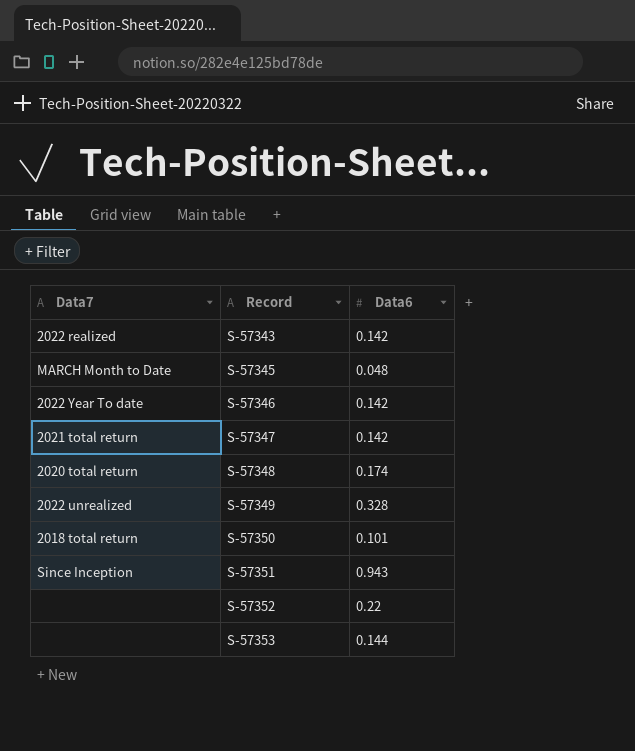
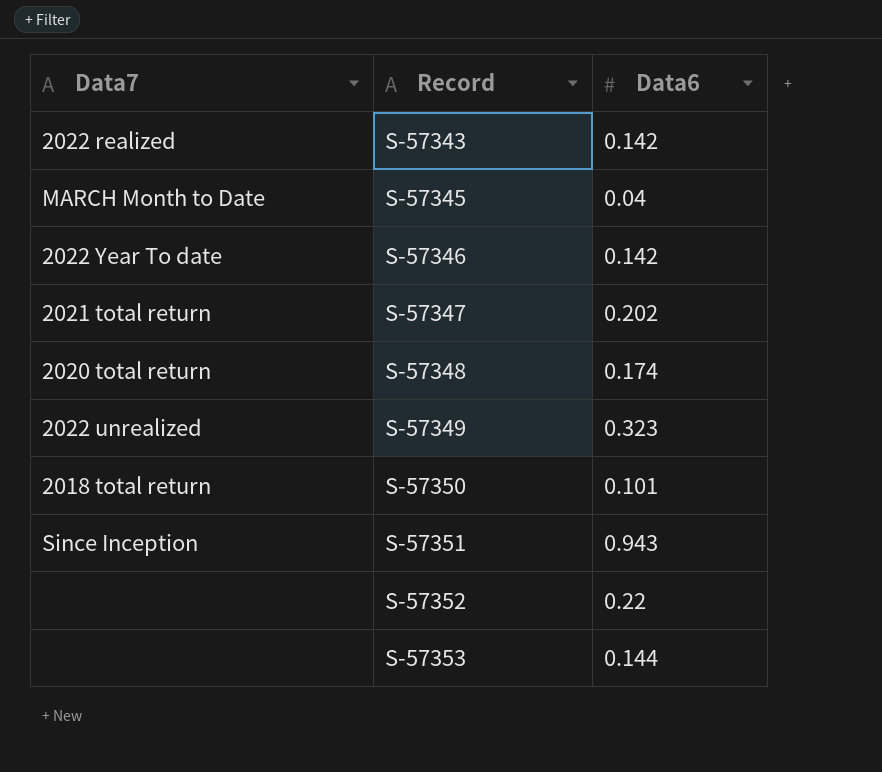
S-57345 | Data6: 0.048 -> 0.04
S-57347 | Data6: 0.142 -> 0.202
S-57349 | Data6: 0.328 -> 0.323

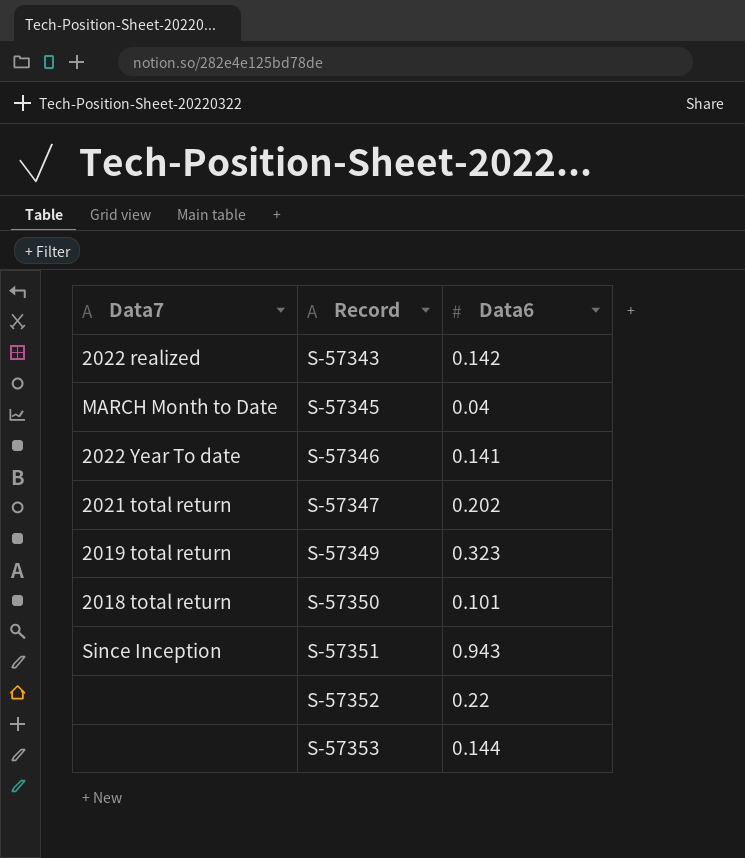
row S-57348: 2020 total return | 0.174 -> none
S-57346 | Data6: 0.142 -> 0.141
S-57349 | Data7: 2022 unrealized -> 2019 total return

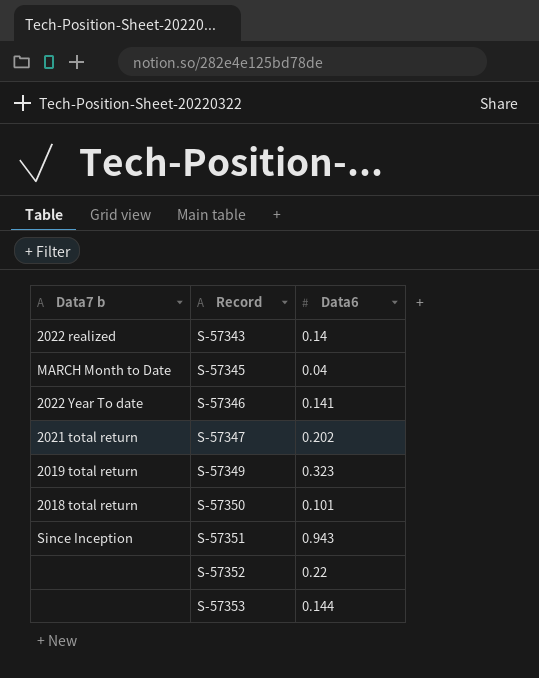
column name: Data7 -> Data7 b
S-57343 | Data6: 0.142 -> 0.14

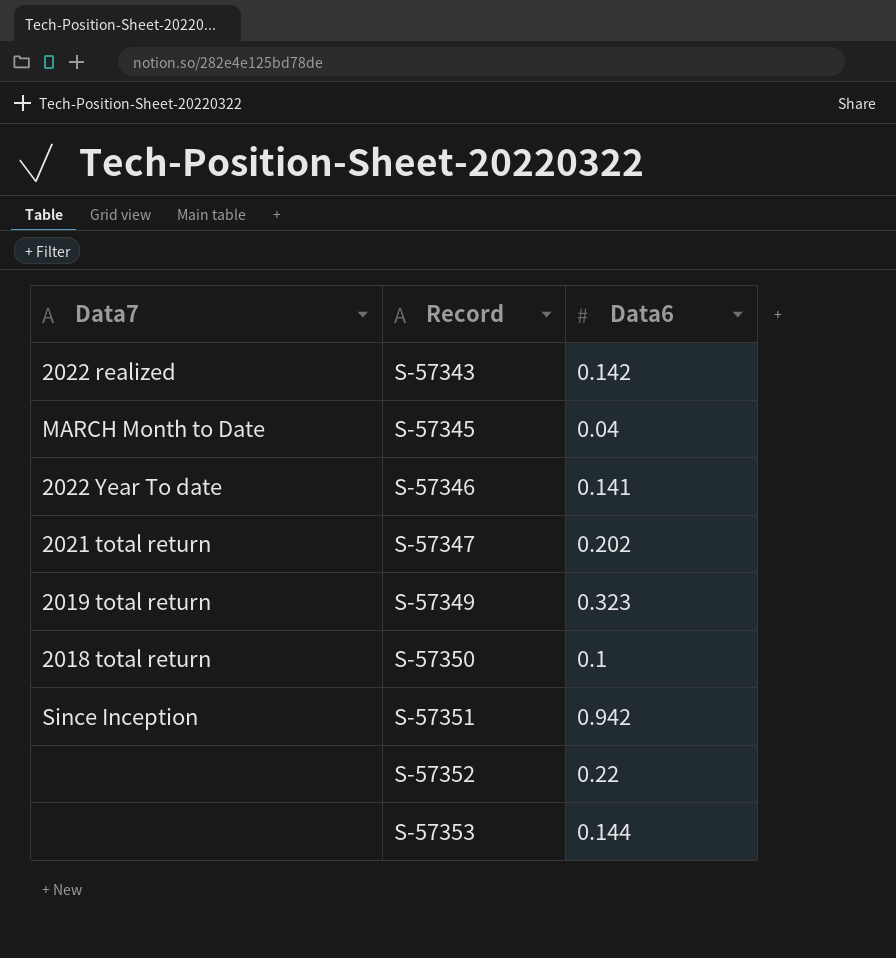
column name: Data7 b -> Data7
S-57343 | Data6: 0.14 -> 0.142
S-57350 | Data6: 0.101 -> 0.1
S-57351 | Data6: 0.943 -> 0.942

